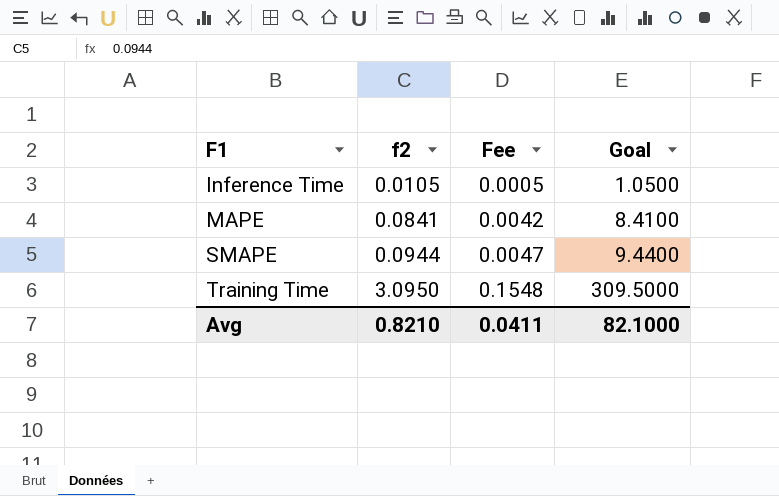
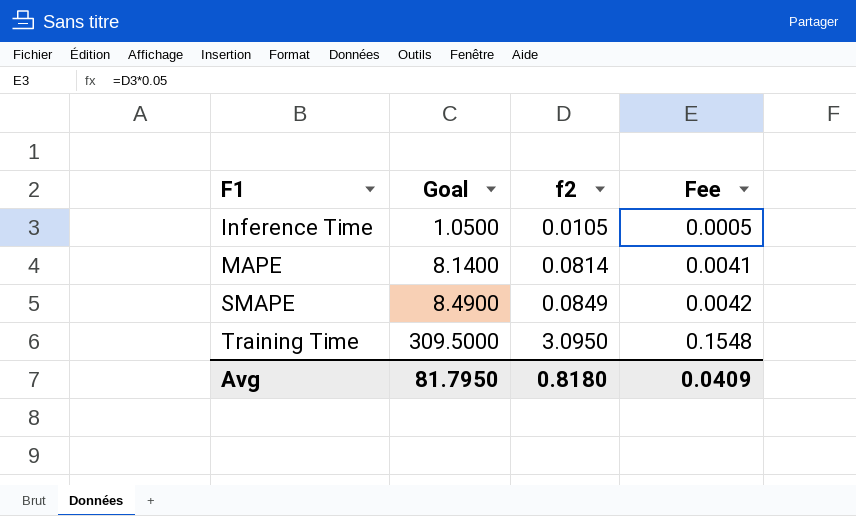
column Goal | position: 4 -> 2
MAPE | Goal: 8.4100 -> 8.1400
MAPE | f2: 0.0841 -> 0.0814
MAPE | Fee: 0.0042 -> 0.0041
SMAPE | Goal: 9.4400 -> 8.4900
SMAPE | f2: 0.0944 -> 0.0849
SMAPE | Fee: 0.0047 -> 0.0042
Avg | Goal: 82.1000 -> 81.7950
Avg | f2: 0.8210 -> 0.8180
Avg | Fee: 0.0411 -> 0.0409

